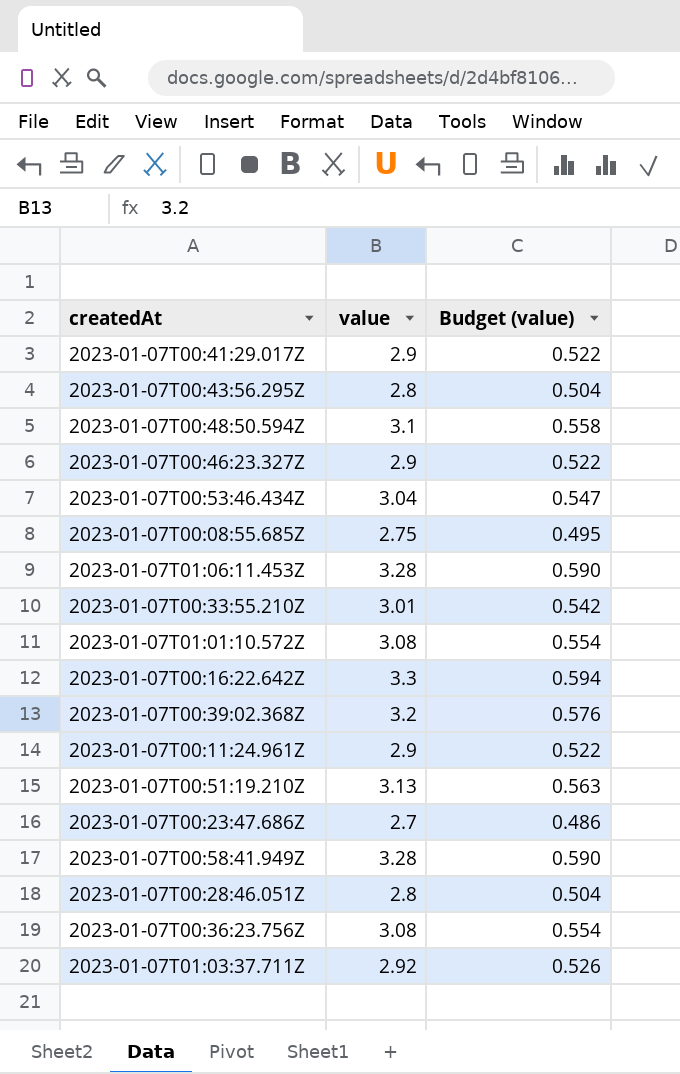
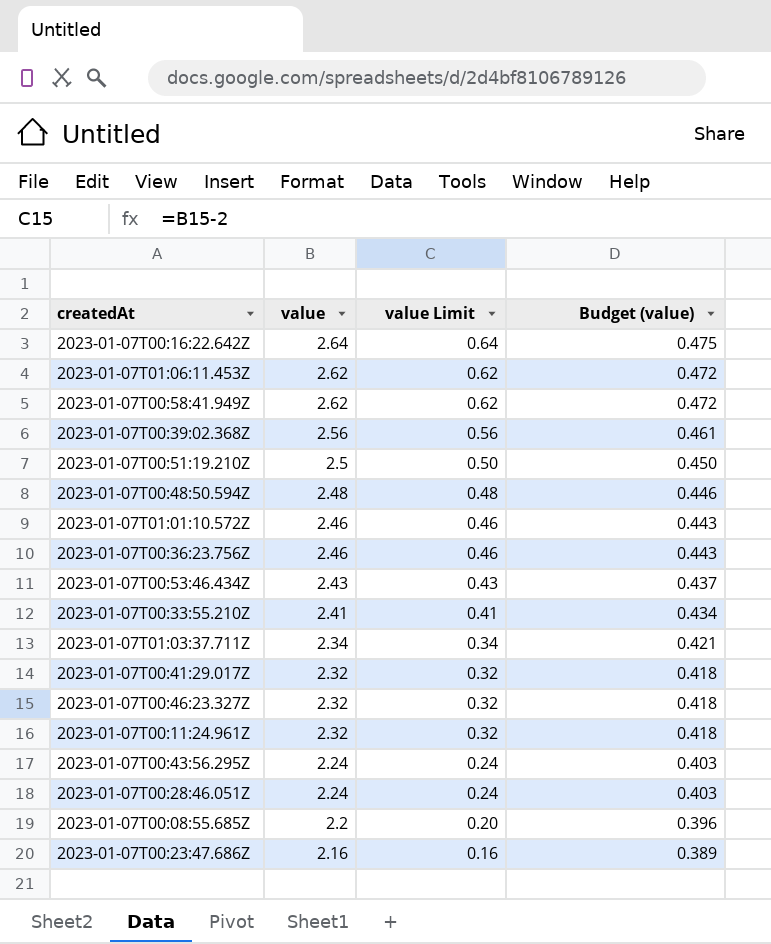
row order: none -> value descending
column value Limit | formula: none -> [value] - 2
2023-01-07T00:16:22.642Z | value: 3.3 -> 2.64
2023-01-07T00:16:22.642Z | Budget (value): 0.594 -> 0.475
2023-01-07T01:06:11.453Z | value: 3.28 -> 2.62
2023-01-07T01:06:11.453Z | Budget (value): 0.590 -> 0.472
2023-01-07T00:58:41.949Z | value: 3.28 -> 2.62
2023-01-07T00:58:41.949Z | Budget (value): 0.590 -> 0.472
2023-01-07T00:39:02.368Z | value: 3.2 -> 2.56
2023-01-07T00:39:02.368Z | Budget (value): 0.576 -> 0.461
2023-01-07T00:51:19.210Z | value: 3.13 -> 2.5
2023-01-07T00:51:19.210Z | Budget (value): 0.563 -> 0.450
2023-01-07T00:48:50.594Z | value: 3.1 -> 2.48
2023-01-07T00:48:50.594Z | Budget (value): 0.558 -> 0.446
2023-01-07T01:01:10.572Z | value: 3.08 -> 2.46
2023-01-07T01:01:10.572Z | Budget (value): 0.554 -> 0.443
2023-01-07T00:36:23.756Z | value: 3.08 -> 2.46
2023-01-07T00:36:23.756Z | Budget (value): 0.554 -> 0.443
2023-01-07T00:53:46.434Z | value: 3.04 -> 2.43
2023-01-07T00:53:46.434Z | Budget (value): 0.547 -> 0.437
2023-01-07T00:33:55.210Z | value: 3.01 -> 2.41
2023-01-07T00:33:55.210Z | Budget (value): 0.542 -> 0.434
2023-01-07T01:03:37.711Z | value: 2.92 -> 2.34
2023-01-07T01:03:37.711Z | Budget (value): 0.526 -> 0.421
2023-01-07T00:41:29.017Z | value: 2.9 -> 2.32
2023-01-07T00:41:29.017Z | Budget (value): 0.522 -> 0.418
2023-01-07T00:46:23.327Z | value: 2.9 -> 2.32
2023-01-07T00:46:23.327Z | Budget (value): 0.522 -> 0.418
2023-01-07T00:11:24.961Z | value: 2.9 -> 2.32
2023-01-07T00:11:24.961Z | Budget (value): 0.522 -> 0.418
2023-01-07T00:43:56.295Z | value: 2.8 -> 2.24
2023-01-07T00:43:56.295Z | Budget (value): 0.504 -> 0.403
2023-01-07T00:28:46.051Z | value: 2.8 -> 2.24
2023-01-07T00:28:46.051Z | Budget (value): 0.504 -> 0.403
2023-01-07T00:08:55.685Z | value: 2.75 -> 2.2
2023-01-07T00:08:55.685Z | Budget (value): 0.495 -> 0.396
2023-01-07T00:23:47.686Z | value: 2.7 -> 2.16
2023-01-07T00:23:47.686Z | Budget (value): 0.486 -> 0.389

